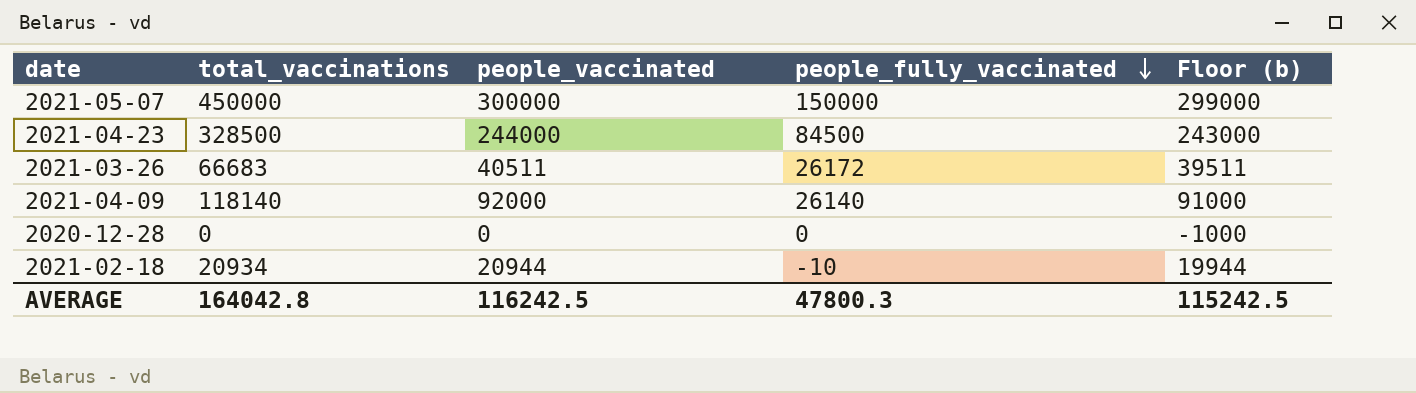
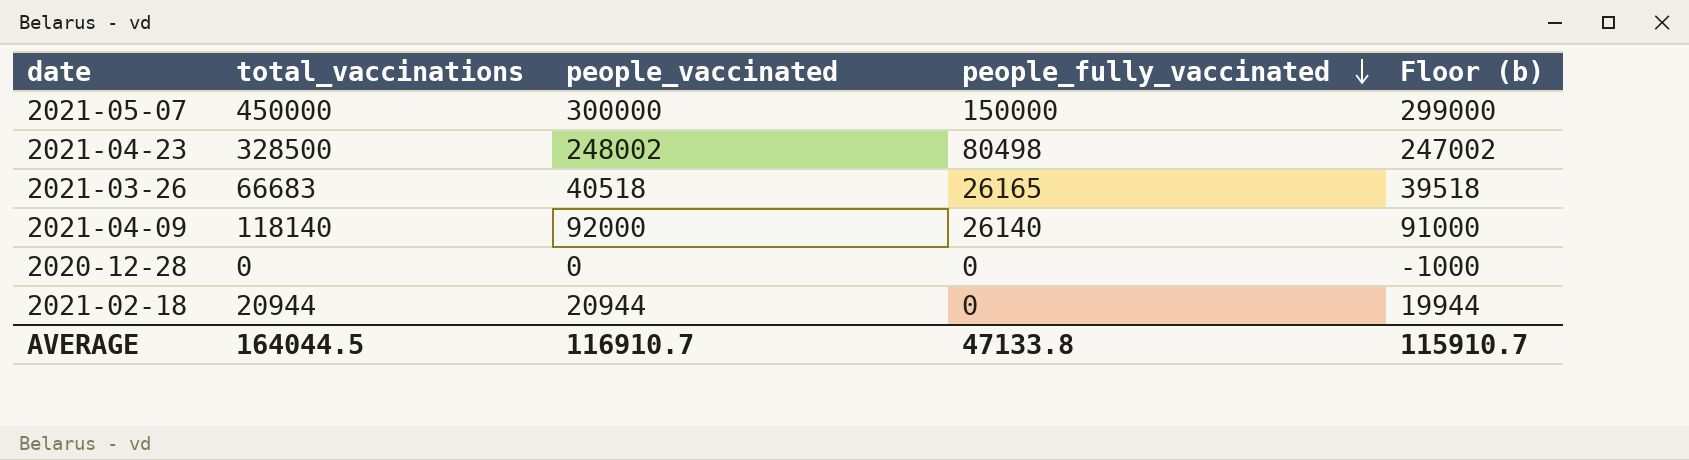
2021-04-23 | people_vaccinated: 244000 -> 248002
2021-04-23 | people_fully_vaccinated: 84500 -> 80498
2021-04-23 | Floor (b): 243000 -> 247002
2021-03-26 | people_vaccinated: 40511 -> 40518
2021-03-26 | people_fully_vaccinated: 26172 -> 26165
2021-03-26 | Floor (b): 39511 -> 39518
2021-02-18 | total_vaccinations: 20934 -> 20944
2021-02-18 | people_fully_vaccinated: -10 -> 0
AVERAGE | total_vaccinations: 164042.8 -> 164044.5
AVERAGE | people_vaccinated: 116242.5 -> 116910.7
AVERAGE | people_fully_vaccinated: 47800.3 -> 47133.8
AVERAGE | Floor (b): 115242.5 -> 115910.7

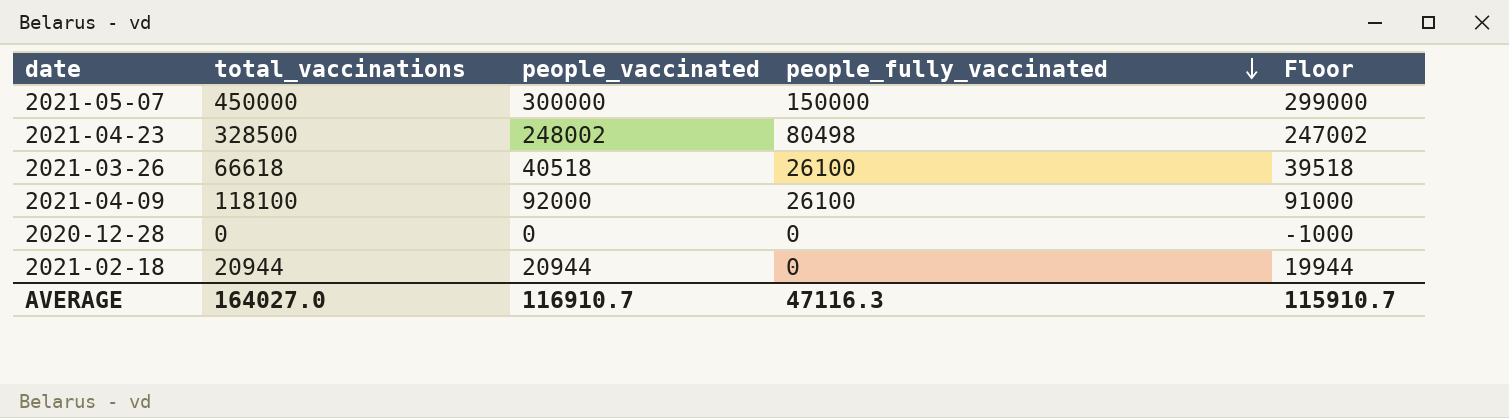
column name: Floor (b) -> Floor
2021-03-26 | total_vaccinations: 66683 -> 66618
2021-03-26 | people_fully_vaccinated: 26165 -> 26100
2021-04-09 | total_vaccinations: 118140 -> 118100
2021-04-09 | people_fully_vaccinated: 26140 -> 26100
AVERAGE | total_vaccinations: 164044.5 -> 164027.0
AVERAGE | people_fully_vaccinated: 47133.8 -> 47116.3

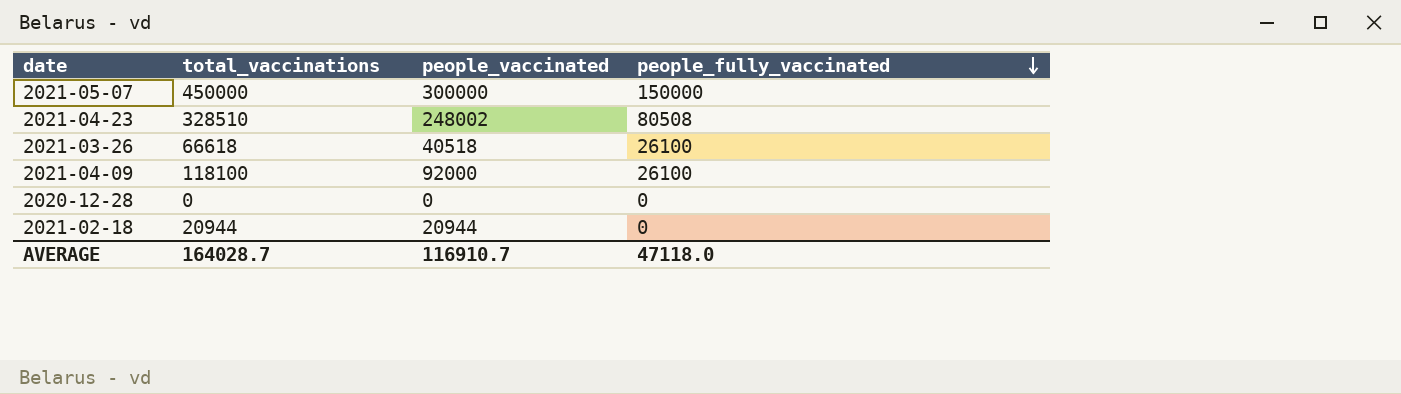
column Floor | formula: [people_vaccinated] - 1000 -> none
2021-04-23 | total_vaccinations: 328500 -> 328510
2021-04-23 | people_fully_vaccinated: 80498 -> 80508
AVERAGE | total_vaccinations: 164027.0 -> 164028.7
AVERAGE | people_fully_vaccinated: 47116.3 -> 47118.0

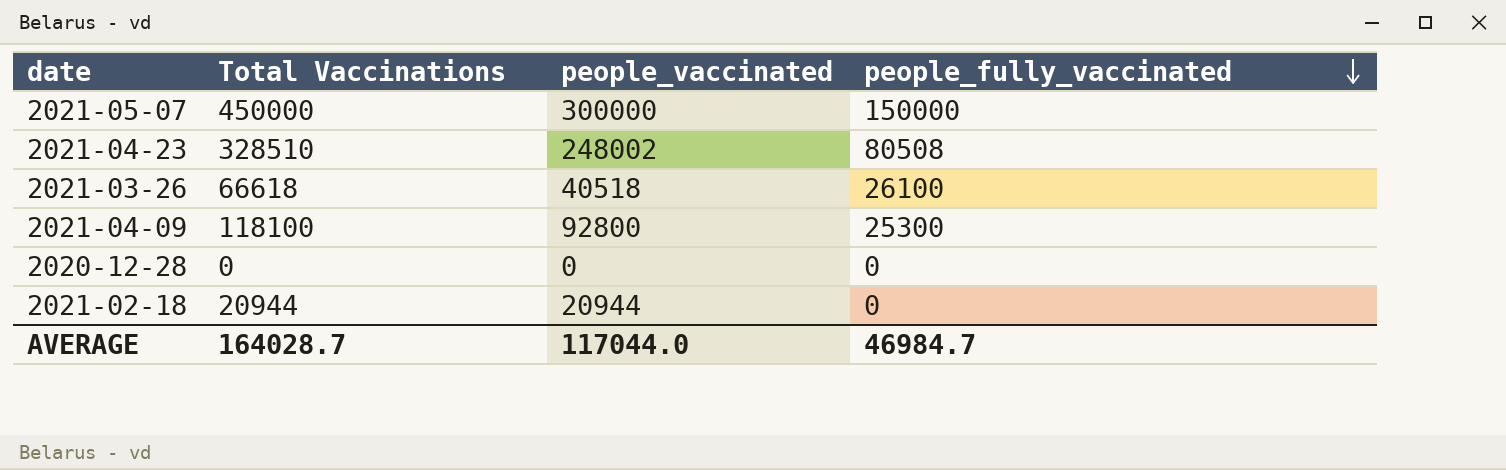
column name: total_vaccinations -> Total Vaccinations
2021-04-09 | people_vaccinated: 92000 -> 92800
2021-04-09 | people_fully_vaccinated: 26100 -> 25300
AVERAGE | people_vaccinated: 116910.7 -> 117044.0
AVERAGE | people_fully_vaccinated: 47118.0 -> 46984.7

